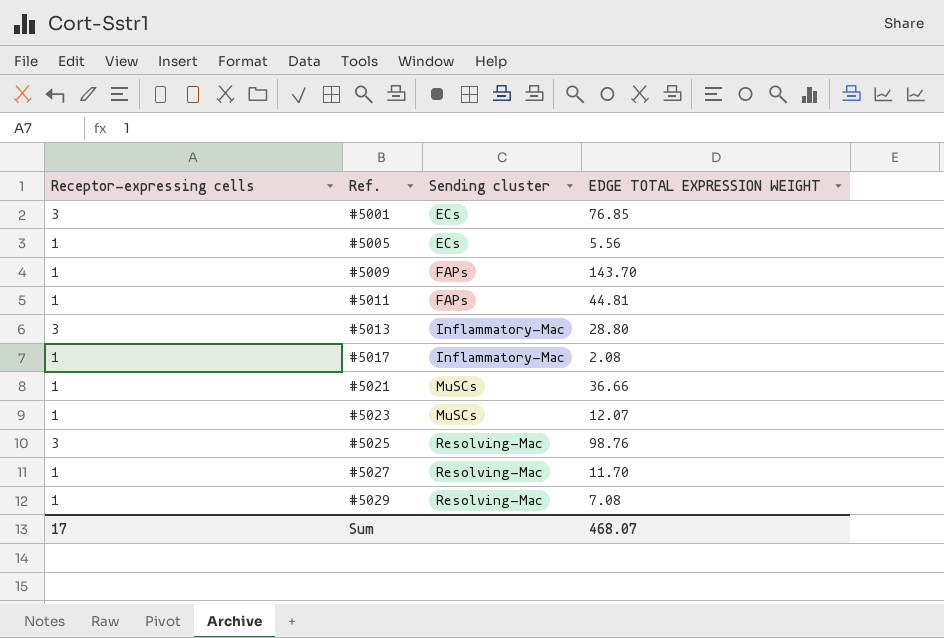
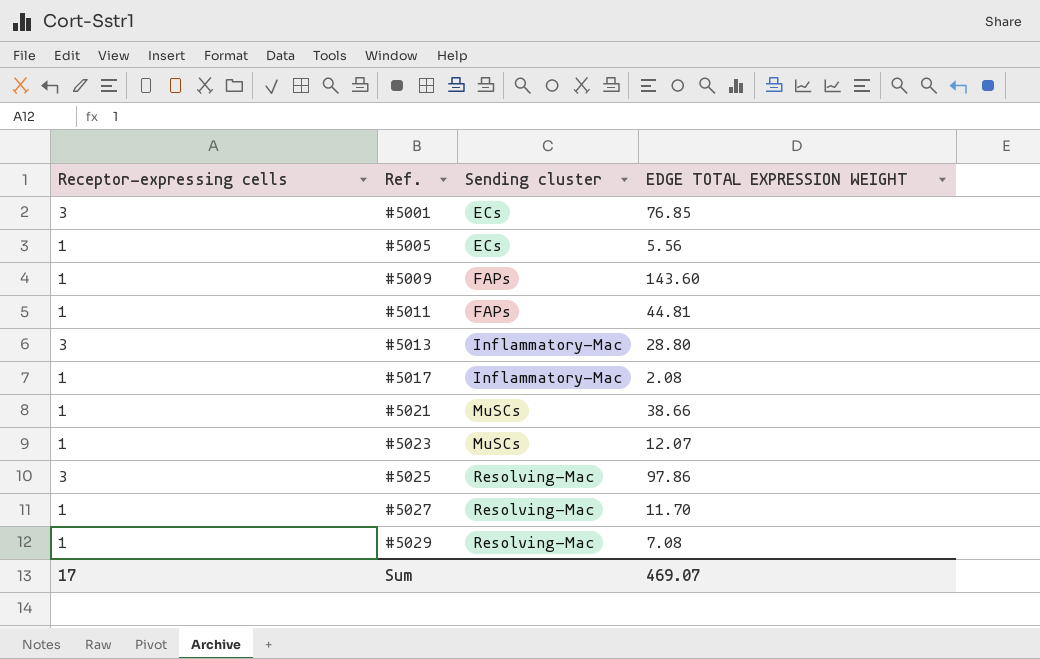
#5009 | EDGE TOTAL EXPRESSION WEIGHT: 143.70 -> 143.60
#5021 | EDGE TOTAL EXPRESSION WEIGHT: 36.66 -> 38.66
#5025 | EDGE TOTAL EXPRESSION WEIGHT: 98.76 -> 97.86
Sum | EDGE TOTAL EXPRESSION WEIGHT: 468.07 -> 469.07

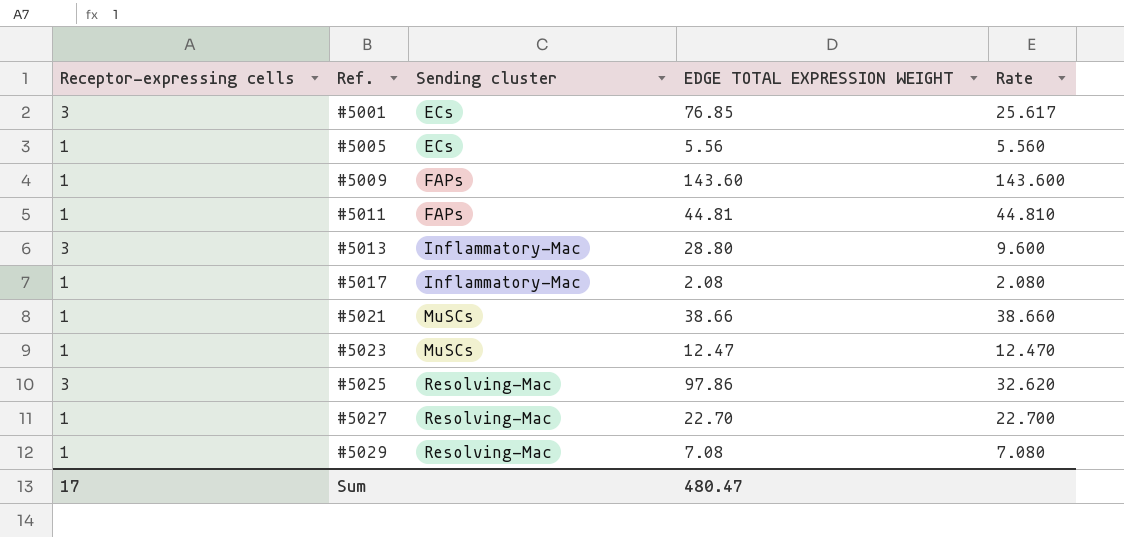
column Rate | formula: none -> [EDGE TOTAL EXPRESSION WEIGHT] / [Receptor-expressing cells]
#5023 | EDGE TOTAL EXPRESSION WEIGHT: 12.07 -> 12.47
#5027 | EDGE TOTAL EXPRESSION WEIGHT: 11.70 -> 22.70
Sum | EDGE TOTAL EXPRESSION WEIGHT: 469.07 -> 480.47

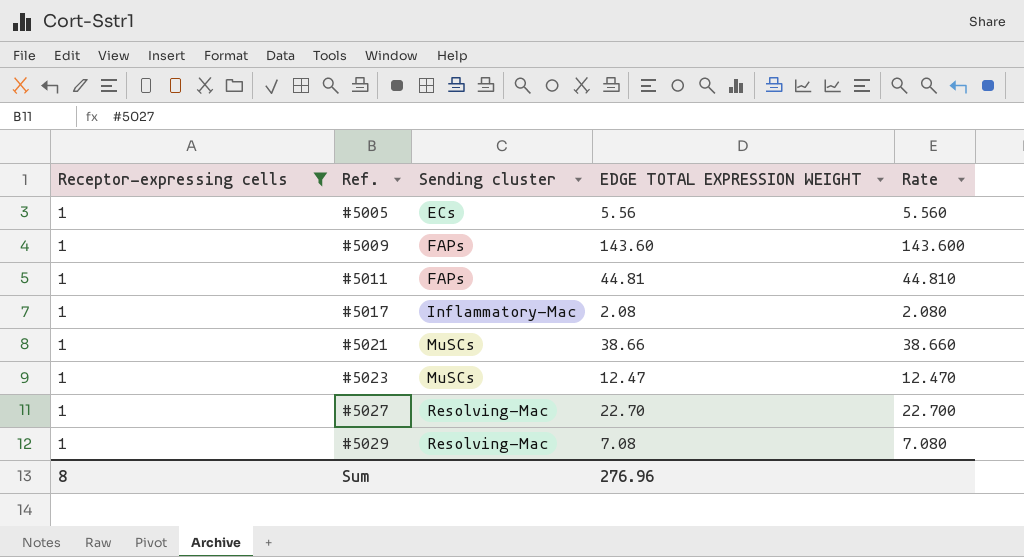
filter: none -> Receptor-expressing cells = 1
Sum | Receptor-expressing cells: 17 -> 8
Sum | EDGE TOTAL EXPRESSION WEIGHT: 480.47 -> 276.96

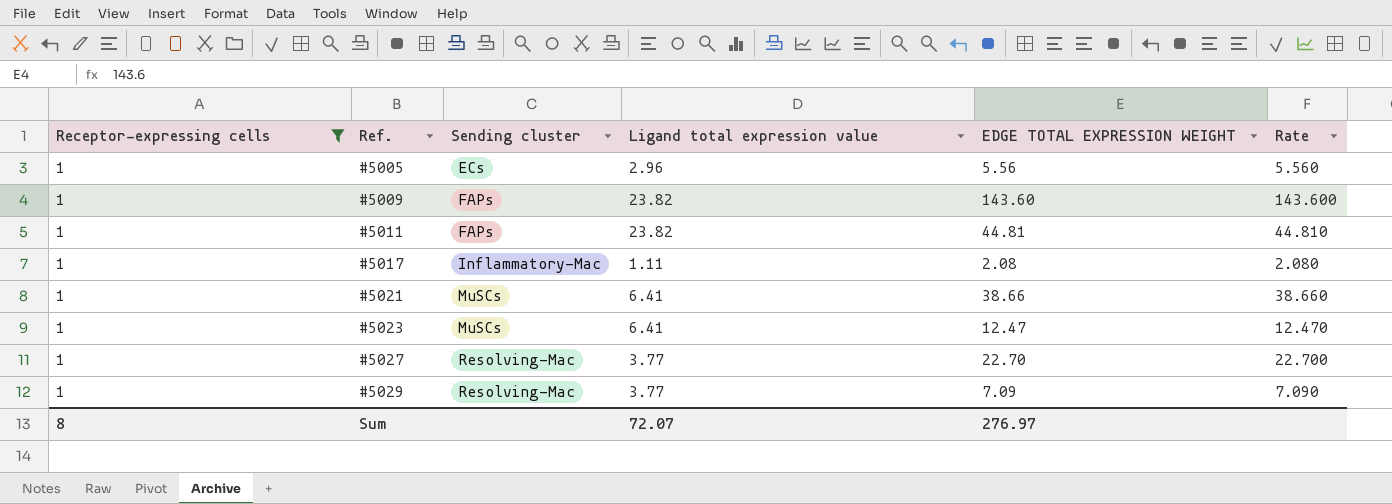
column Ligand total expression value | position: none -> 4
#5029 | EDGE TOTAL EXPRESSION WEIGHT: 7.08 -> 7.09
#5029 | Rate: 7.080 -> 7.090
Sum | EDGE TOTAL EXPRESSION WEIGHT: 276.96 -> 276.97

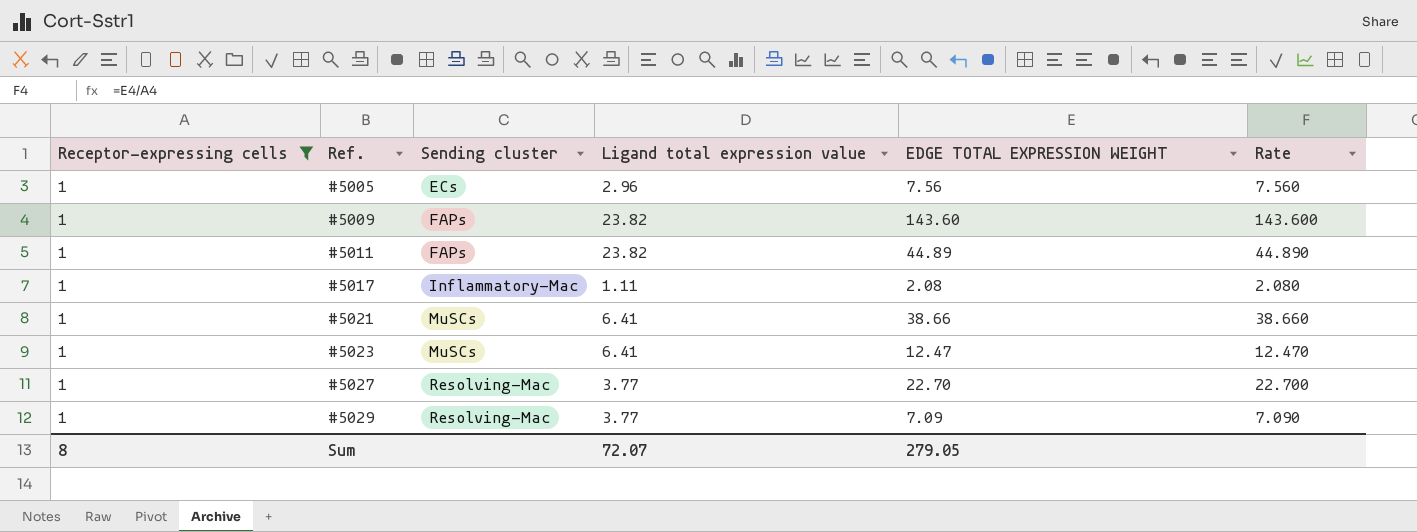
#5005 | EDGE TOTAL EXPRESSION WEIGHT: 5.56 -> 7.56
#5005 | Rate: 5.560 -> 7.560
#5011 | EDGE TOTAL EXPRESSION WEIGHT: 44.81 -> 44.89
#5011 | Rate: 44.810 -> 44.890
Sum | EDGE TOTAL EXPRESSION WEIGHT: 276.97 -> 279.05

